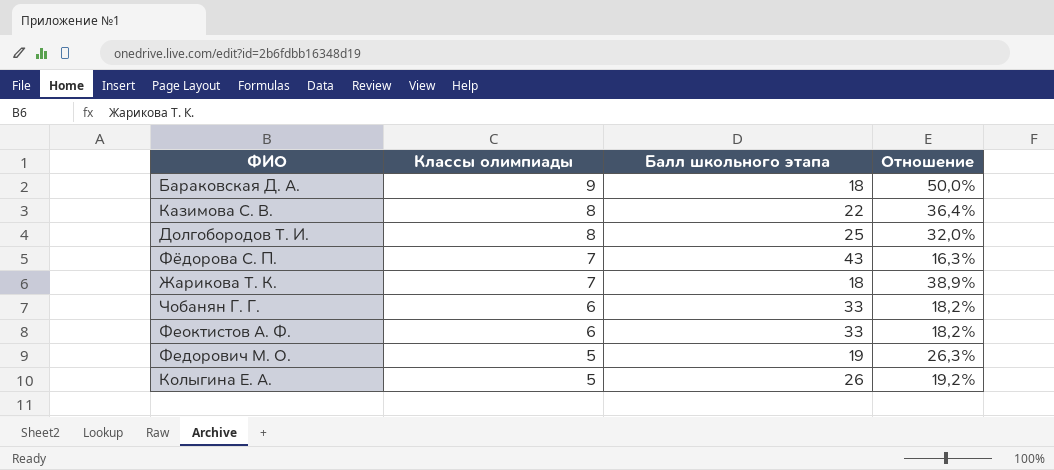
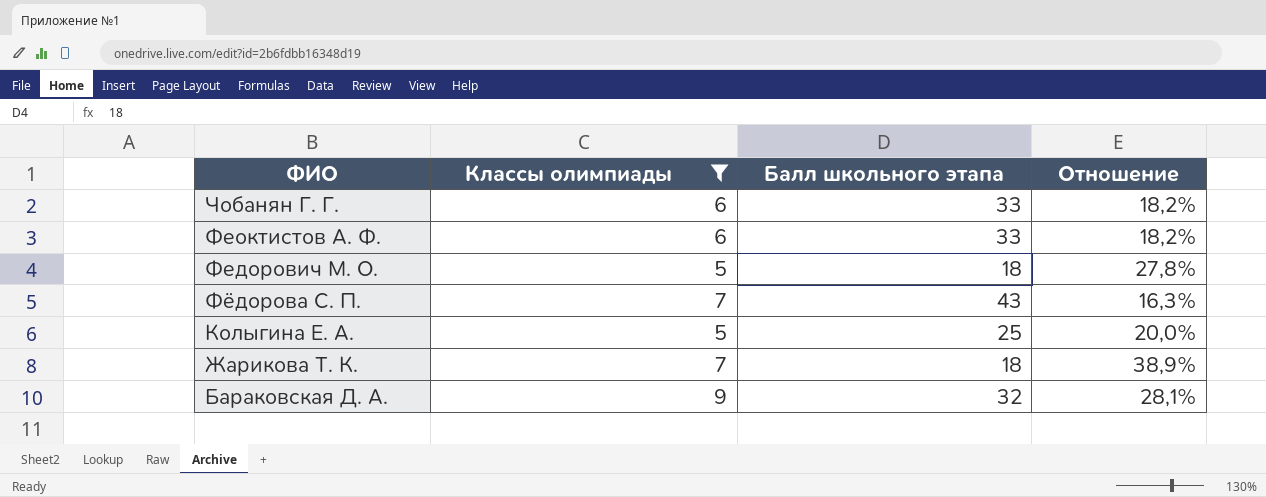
filter: none -> Классы олимпиады != 8
row order: Классы олимпиады descending -> ФИО descending
Федорович М. О. | Балл школьного этапа: 19 -> 18
Федорович М. О. | Отношение: 26,3% -> 27,8%
Колыгина Е. А. | Балл школьного этапа: 26 -> 25
Колыгина Е. А. | Отношение: 19,2% -> 20,0%
Бараковская Д. А. | Балл школьного этапа: 18 -> 32
Бараковская Д. А. | Отношение: 50,0% -> 28,1%

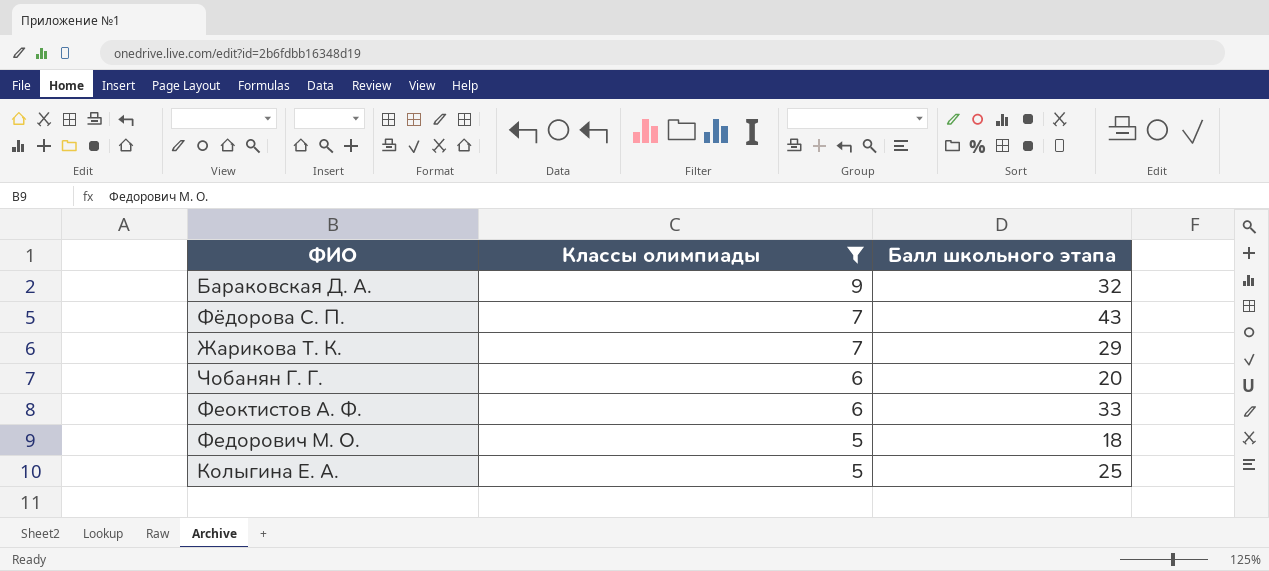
row order: ФИО descending -> Классы олимпиады descending
column Отношение | formula: [Классы олимпиады] / [Балл школьного этапа] -> none
Жарикова Т. К. | Балл школьного этапа: 18 -> 29
Чобанян Г. Г. | Балл школьного этапа: 33 -> 20

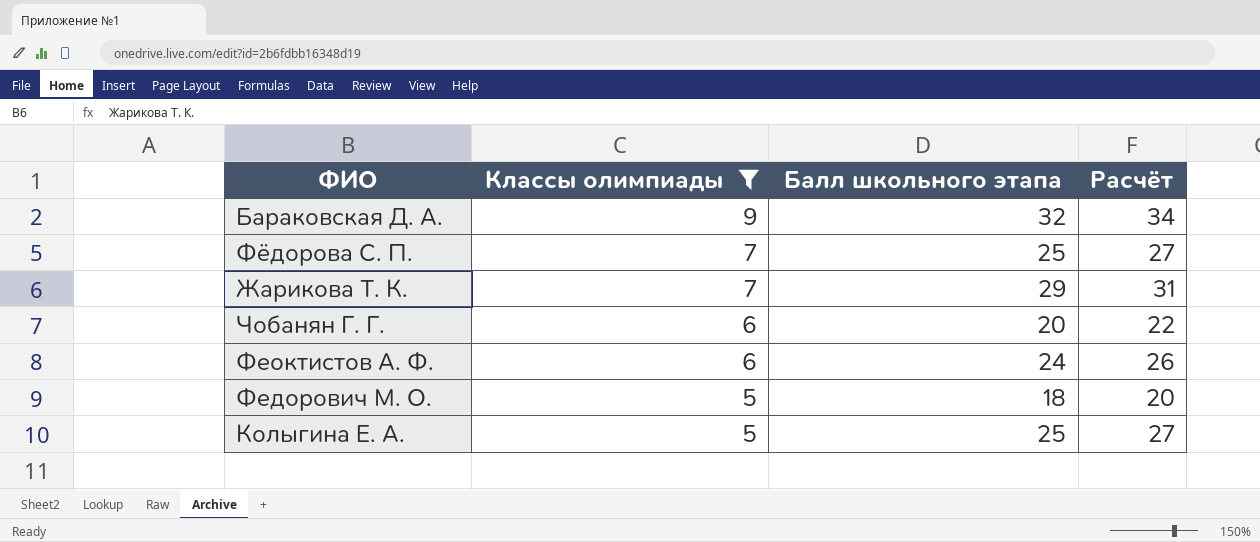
column Расчёт | formula: none -> [Балл школьного этапа] + 2
Фёдорова С. П. | Балл школьного этапа: 43 -> 25
Феоктистов А. Ф. | Балл школьного этапа: 33 -> 24

